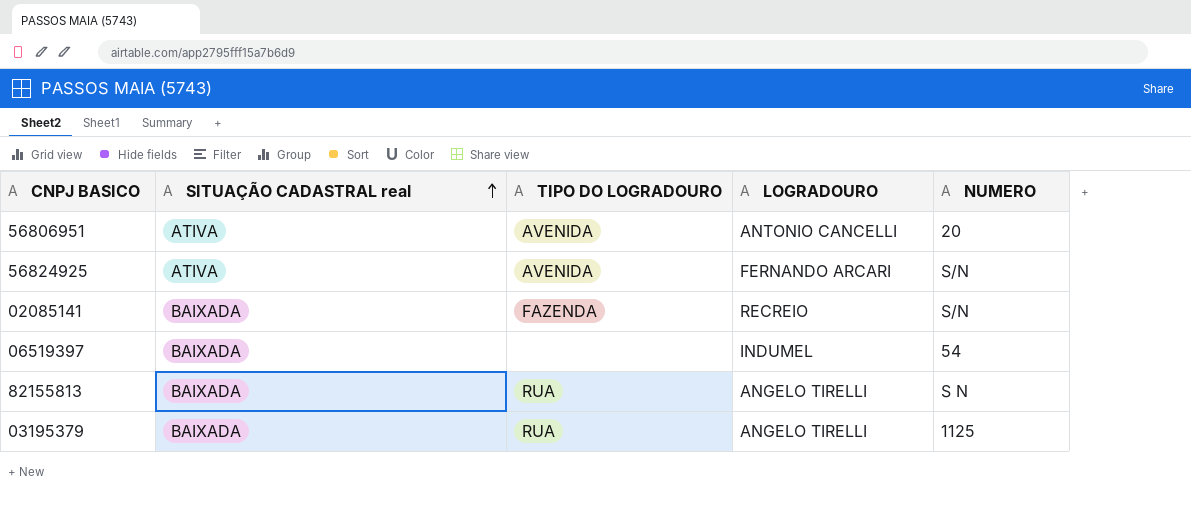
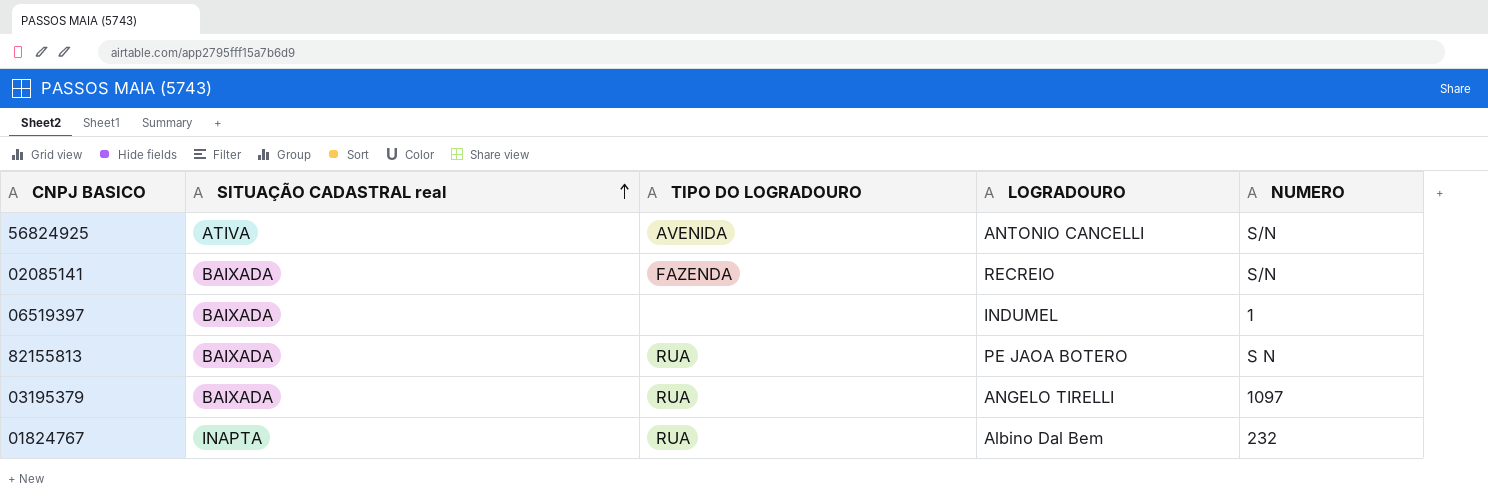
row 56806951: ATIVA | AVENIDA | ANTONIO CANCELLI | 20 -> none
56824925 | LOGRADOURO: FERNANDO ARCARI -> ANTONIO CANCELLI
06519397 | NUMERO: 54 -> 1
82155813 | LOGRADOURO: ANGELO TIRELLI -> PE JAOA BOTERO
03195379 | NUMERO: 1125 -> 1097
row 01824767: none -> INAPTA | RUA | Albino Dal Bem | 232

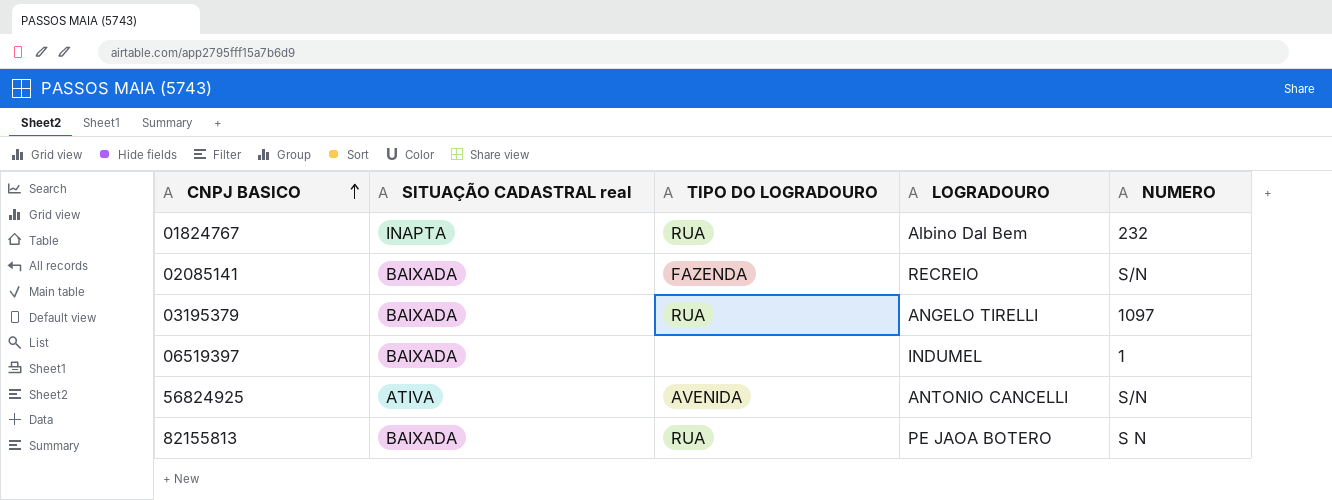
row order: SITUAÇÃO CADASTRAL real ascending -> CNPJ BASICO ascending

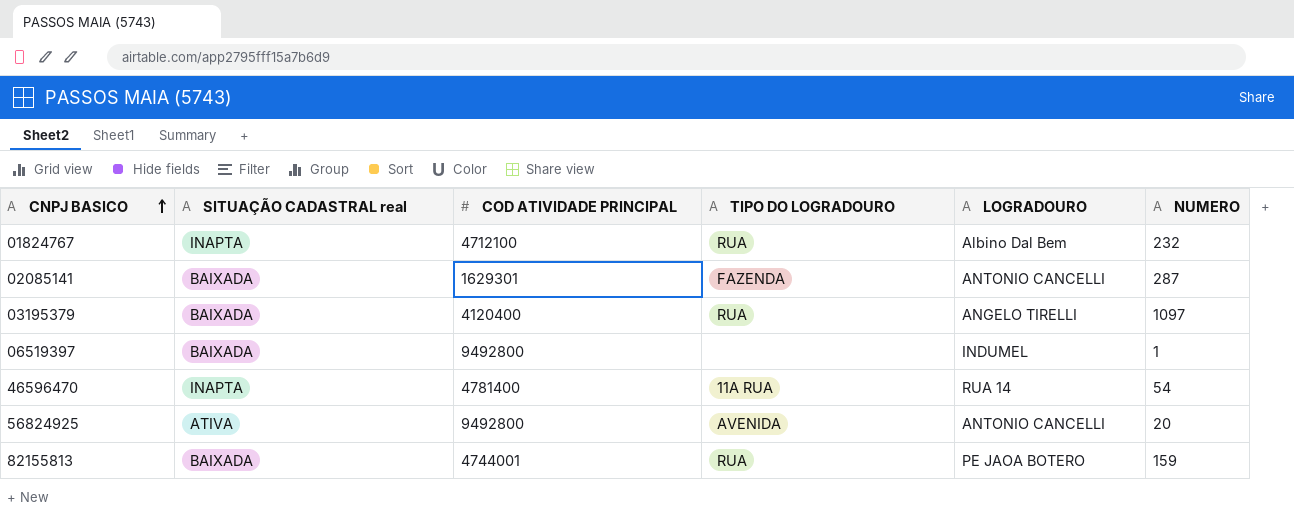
column COD ATIVIDADE PRINCIPAL | position: none -> 3
02085141 | LOGRADOURO: RECREIO -> ANTONIO CANCELLI
02085141 | NUMERO: S/N -> 287
row 46596470: none -> INAPTA | 4781400 | 11A RUA | RUA 14 | 54
56824925 | NUMERO: S/N -> 20
82155813 | NUMERO: S N -> 159

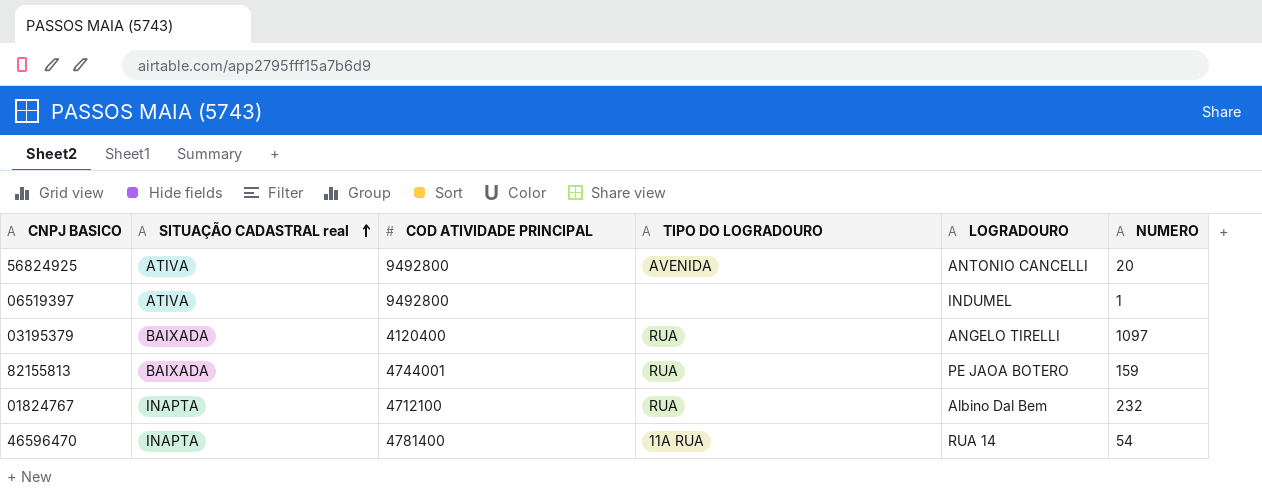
row order: CNPJ BASICO ascending -> SITUAÇÃO CADASTRAL real ascending
row 02085141: BAIXADA | 1629301 | FAZENDA | ANTONIO CANCELLI | 287 -> none
06519397 | SITUAÇÃO CADASTRAL real: BAIXADA -> ATIVA

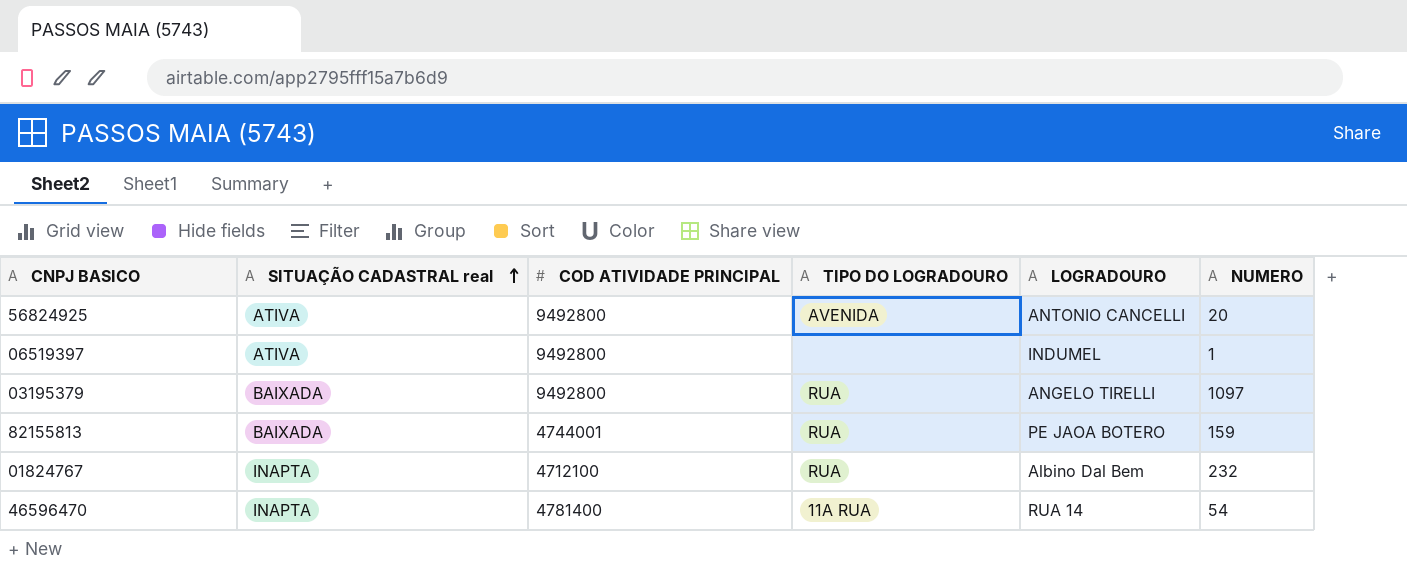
03195379 | COD ATIVIDADE PRINCIPAL: 4120400 -> 9492800

